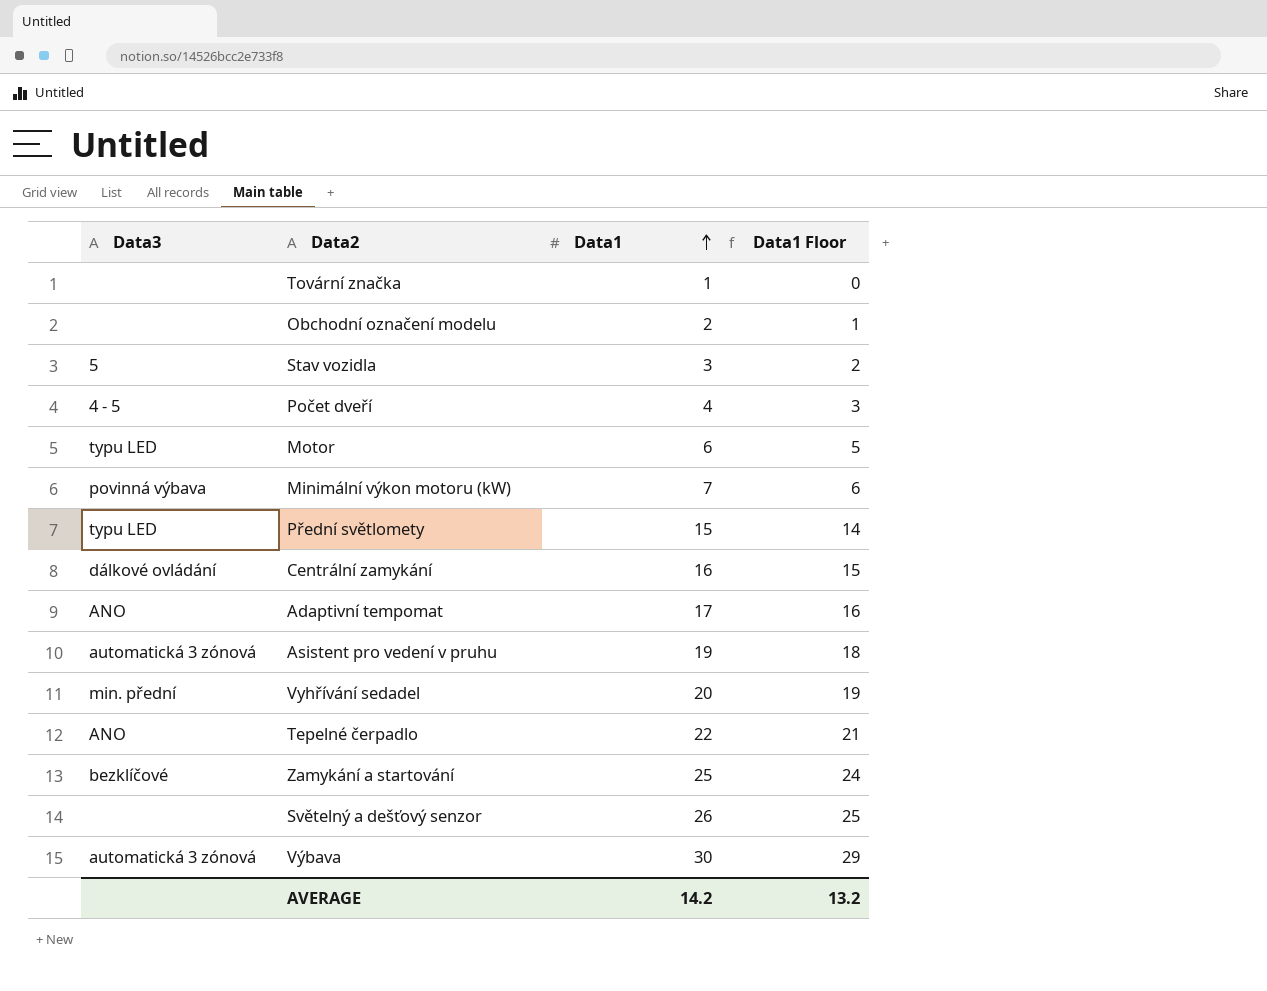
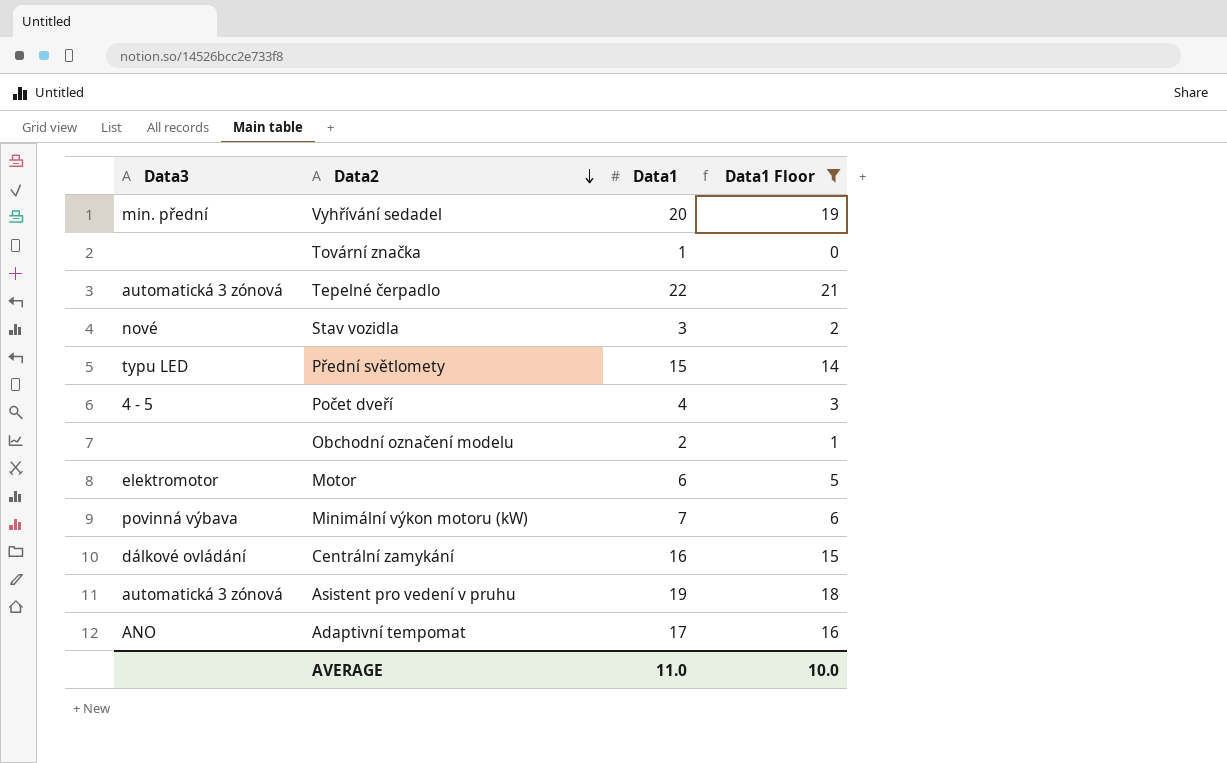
filter: none -> Data1 Floor <= 21
row order: Data1 ascending -> Data2 descending
Tepelné čerpadlo | Data3: ANO -> automatická 3 zónová
Stav vozidla | Data3: 5 -> nové
Motor | Data3: typu LED -> elektromotor
AVERAGE | Data1: 14.2 -> 11.0
AVERAGE | Data1 Floor: 13.2 -> 10.0

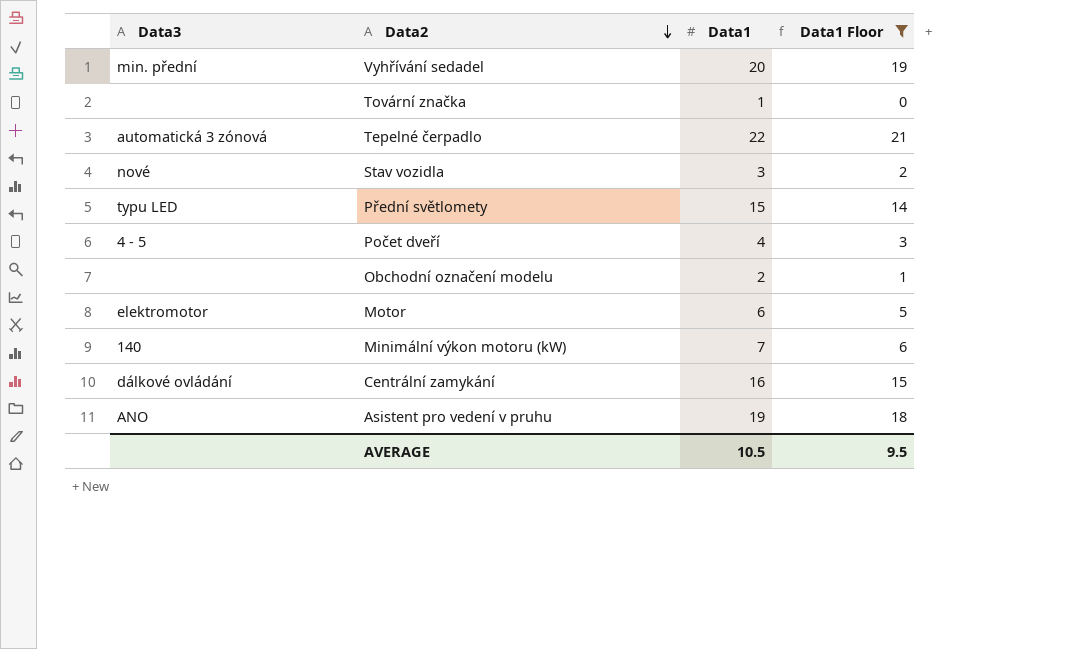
row Adaptivní tempomat: ANO | 17 | 16 -> none
Minimální výkon motoru (kW) | Data3: povinná výbava -> 140
Asistent pro vedení v pruhu | Data3: automatická 3 zónová -> ANO
AVERAGE | Data1: 11.0 -> 10.5
AVERAGE | Data1 Floor: 10.0 -> 9.5

